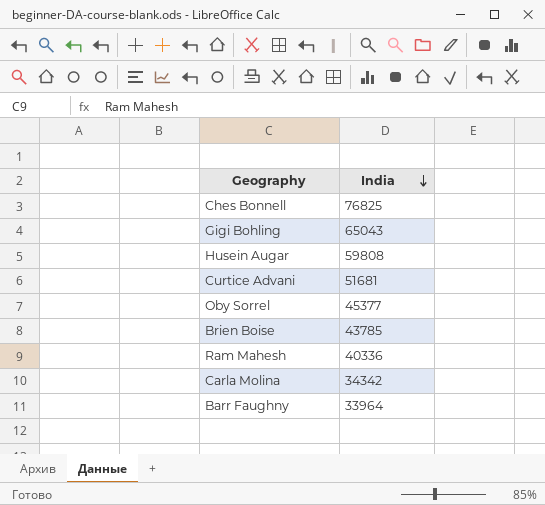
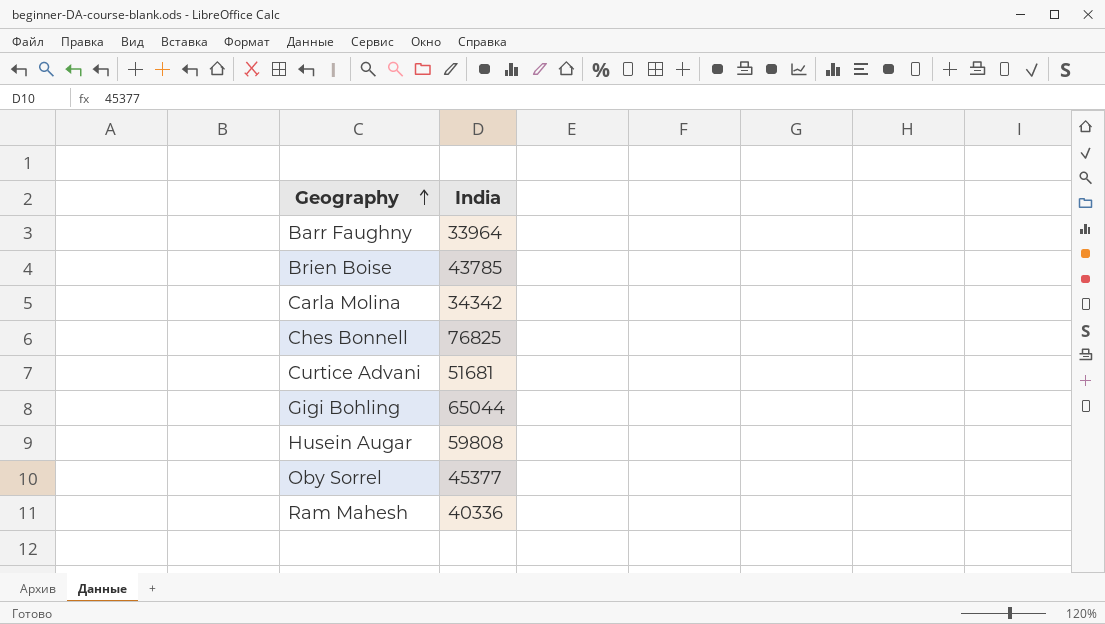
row order: India descending -> Geography ascending
Gigi Bohling | India: 65043 -> 65044

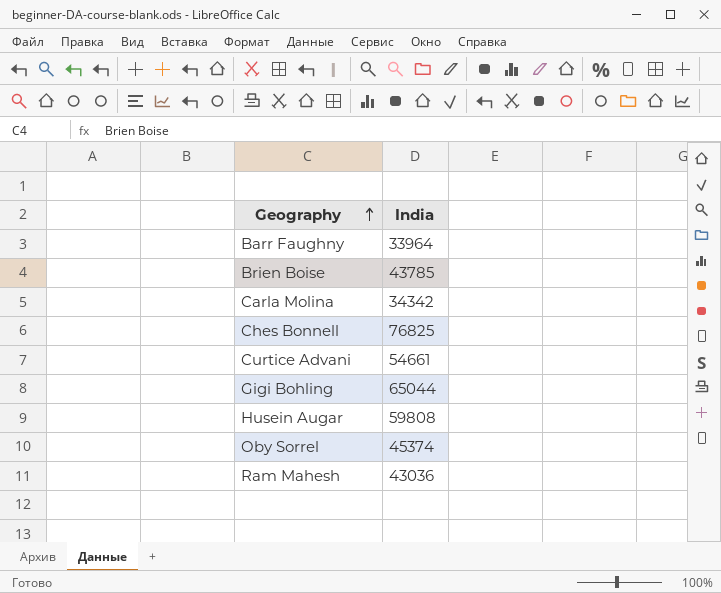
Curtice Advani | India: 51681 -> 54661
Oby Sorrel | India: 45377 -> 45374
Ram Mahesh | India: 40336 -> 43036

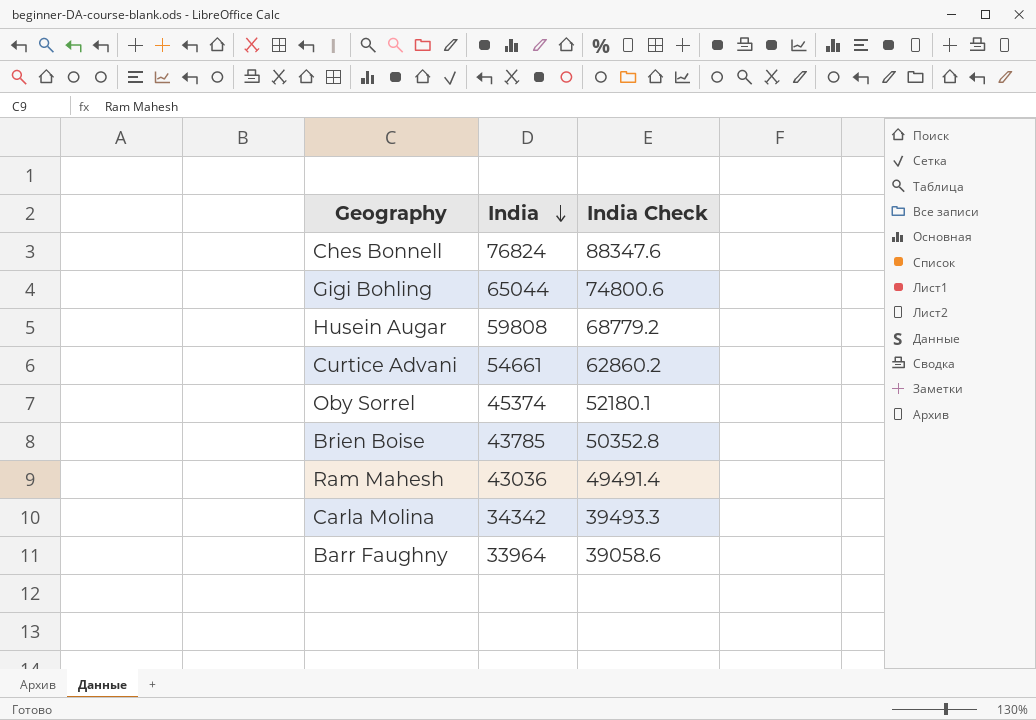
row order: Geography ascending -> India descending
column India Check | formula: none -> [India] * 1.15
Ches Bonnell | India: 76825 -> 76824

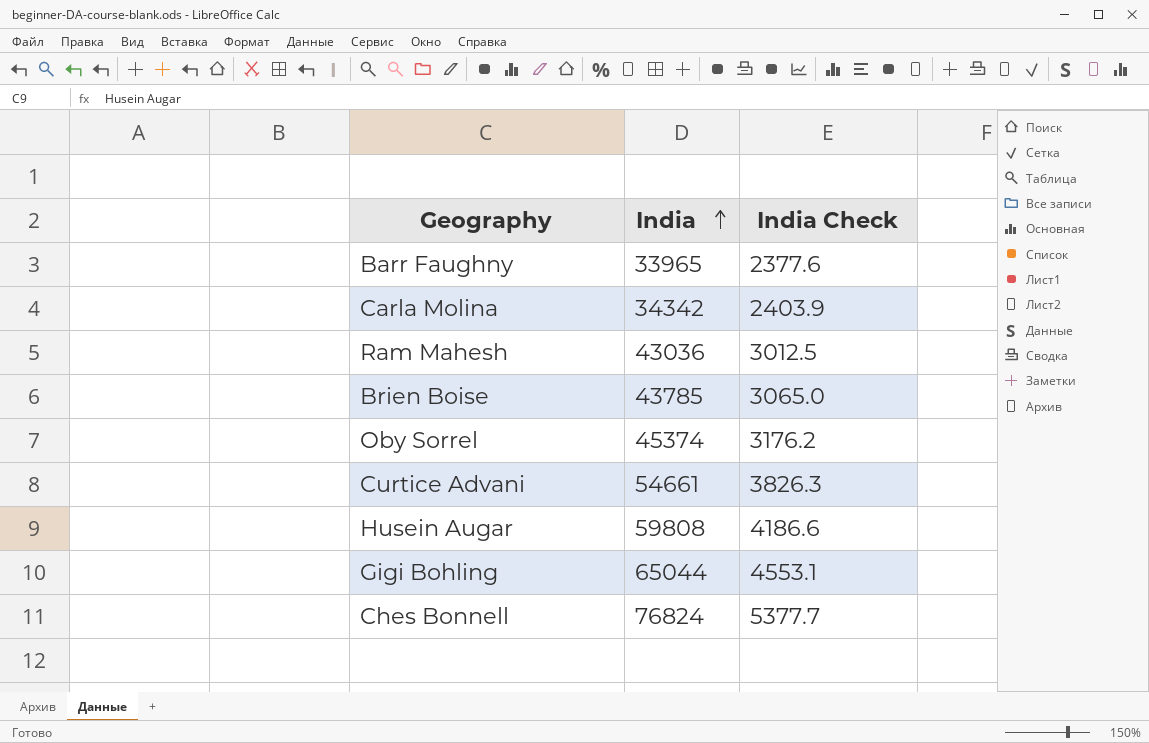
row order: India descending -> India ascending
column India Check | formula: [India] * 1.15 -> [India] * 0.07
Barr Faughny | India: 33964 -> 33965

